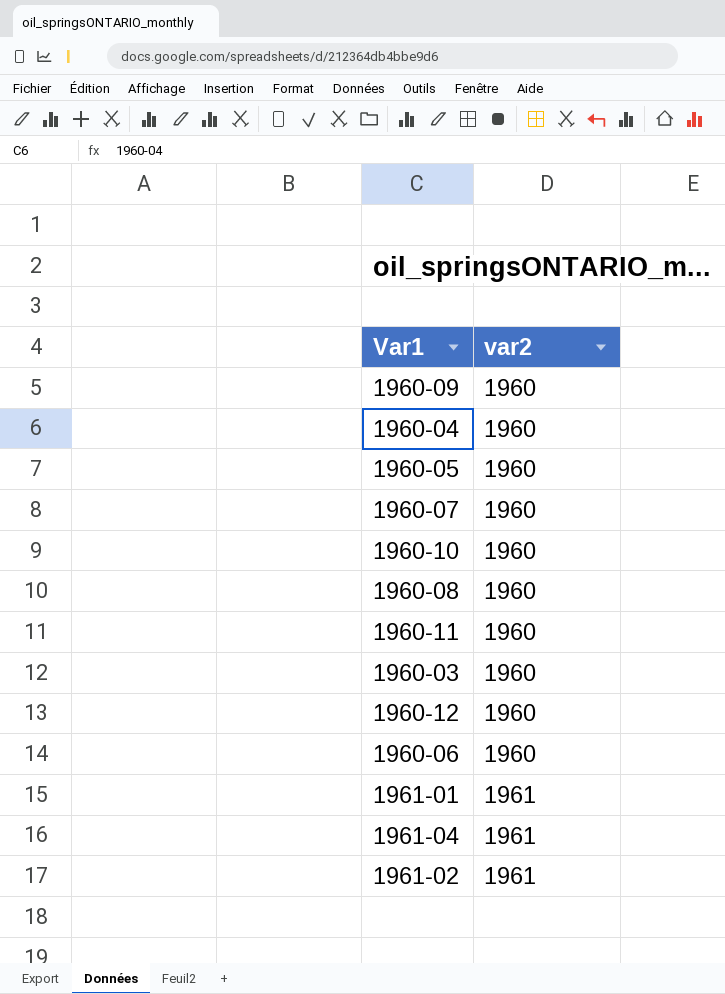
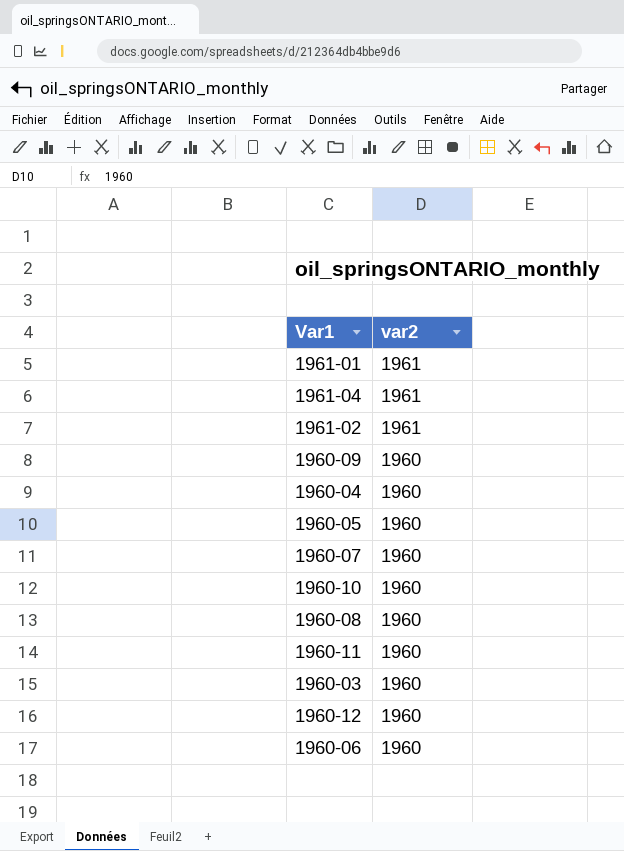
row order: var2 ascending -> var2 descending

